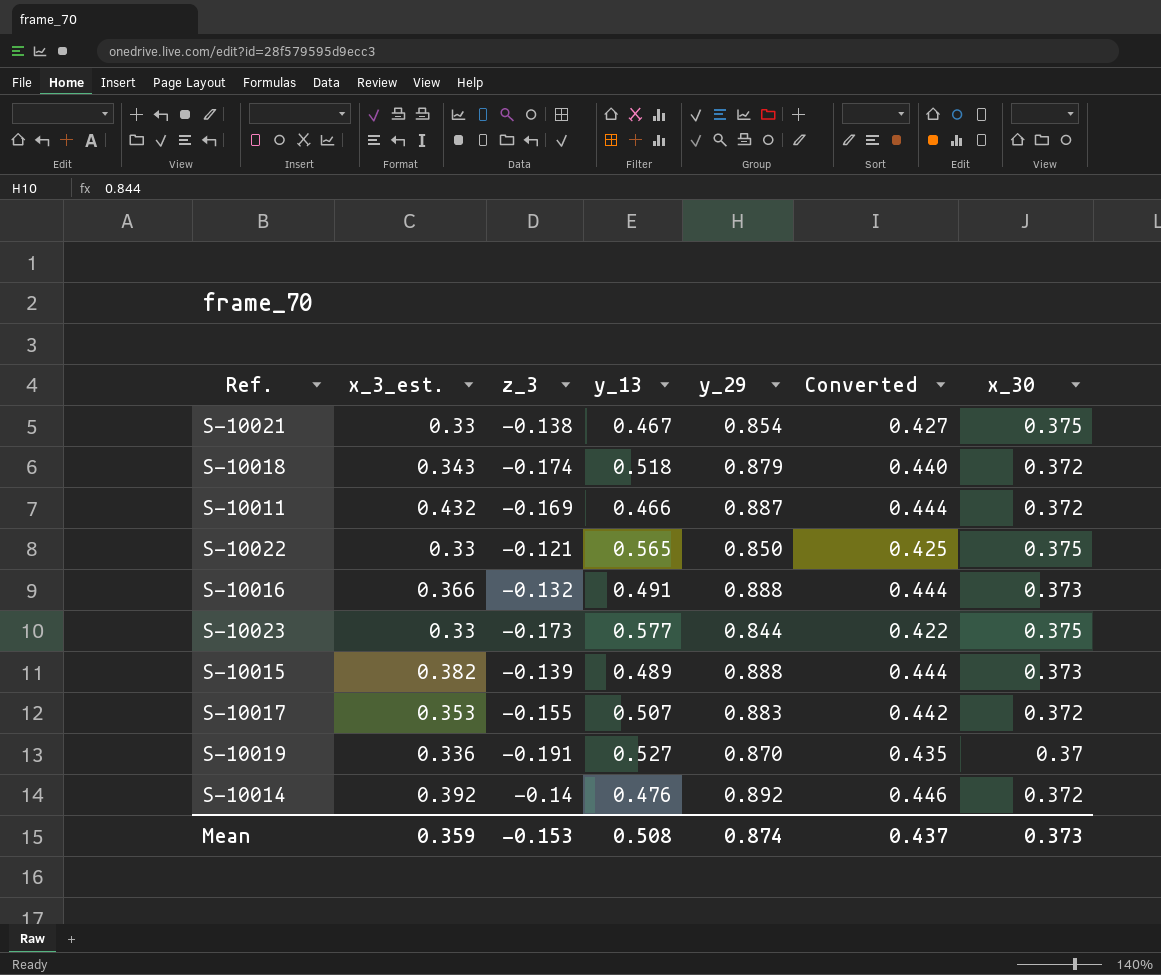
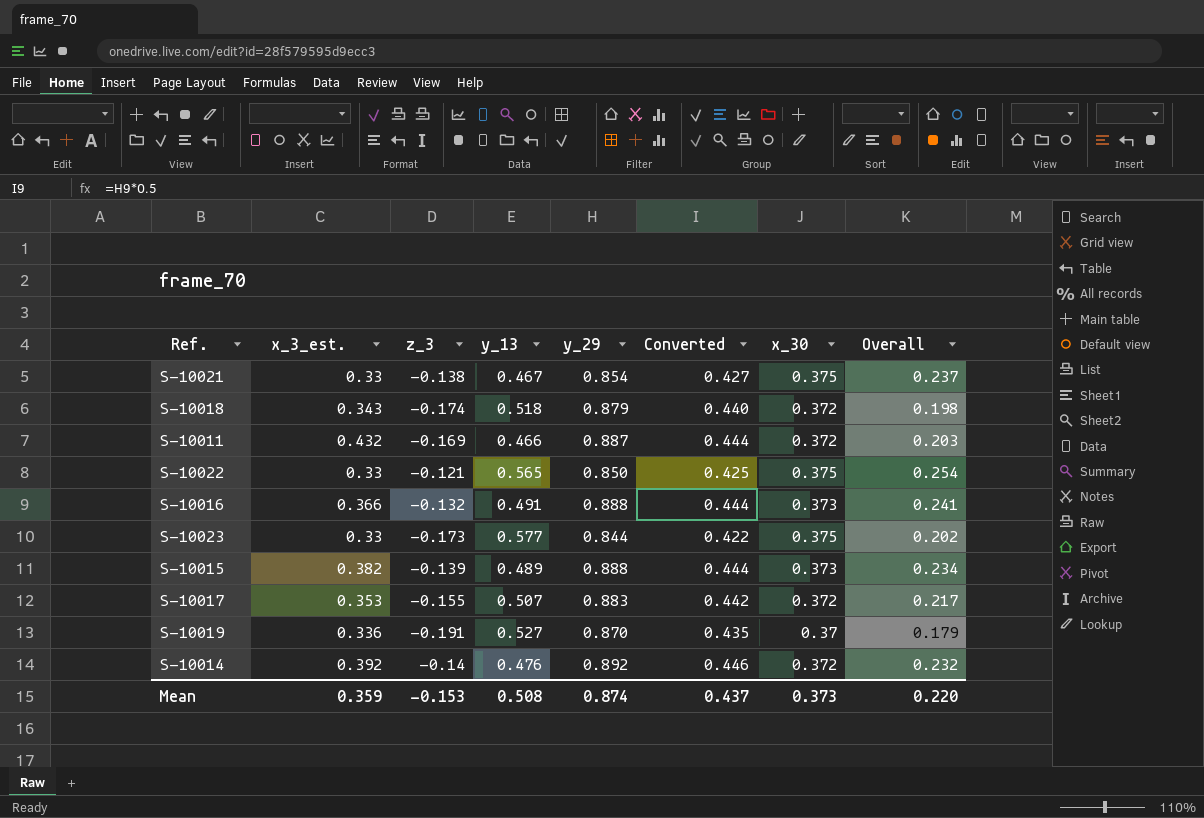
column Overall | formula: none -> [z_3] + [x_30]

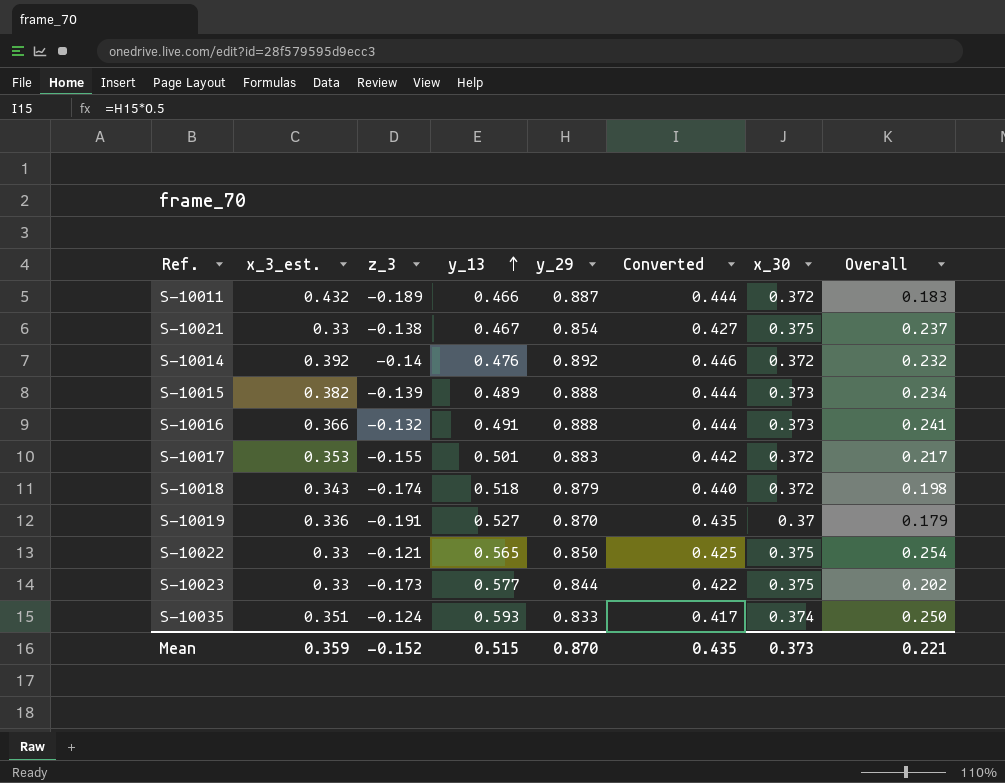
row order: none -> y_13 ascending
S-10011 | z_3: -0.169 -> -0.189
S-10011 | Overall: 0.203 -> 0.183
S-10017 | y_13: 0.507 -> 0.501
row S-10035: none -> 0.351 | -0.124 | 0.593 | 0.833 | 0.417 | 0.374 | 0.250
Mean | z_3: -0.153 -> -0.152
Mean | y_13: 0.508 -> 0.515
Mean | y_29: 0.874 -> 0.870
Mean | Converted: 0.437 -> 0.435
Mean | Overall: 0.220 -> 0.221

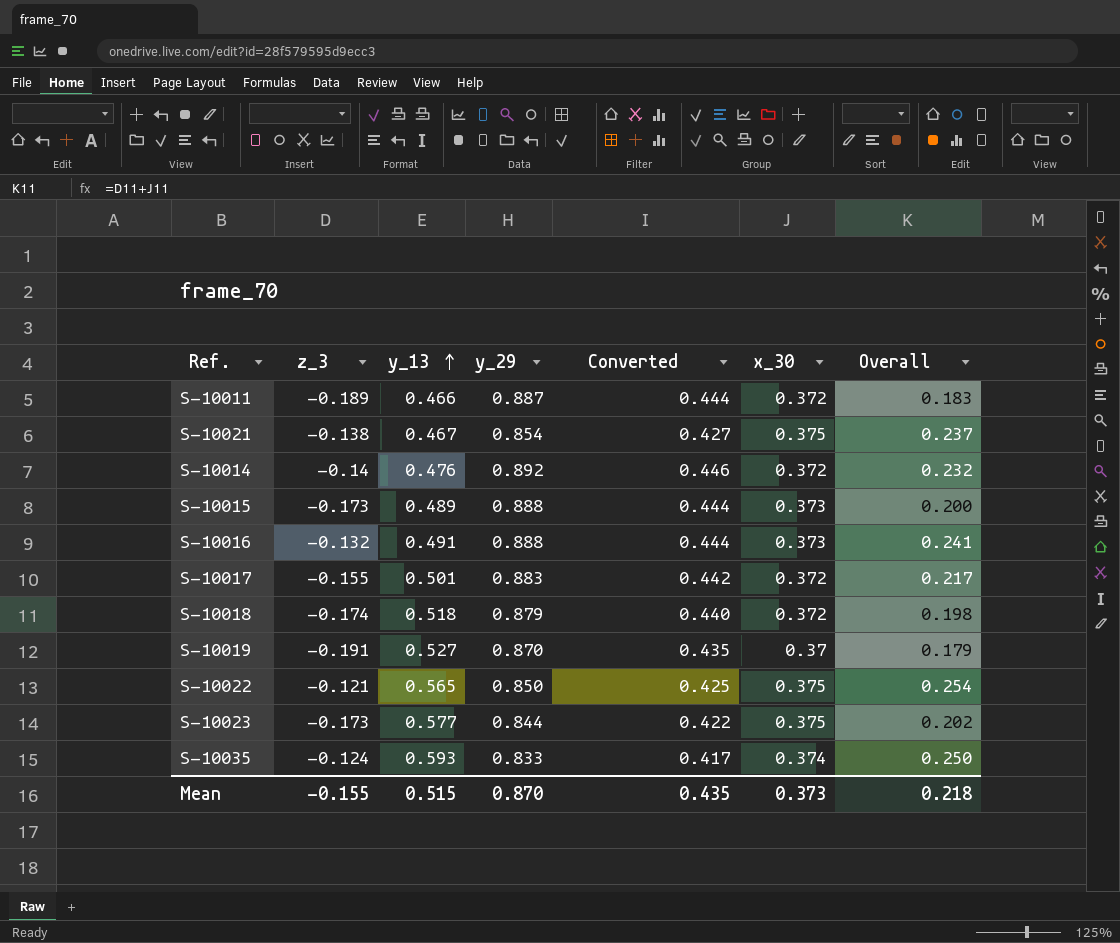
column x_3_est. | position: 2 -> none
S-10015 | z_3: -0.139 -> -0.173
S-10015 | Overall: 0.234 -> 0.200
Mean | z_3: -0.152 -> -0.155
Mean | Overall: 0.221 -> 0.218

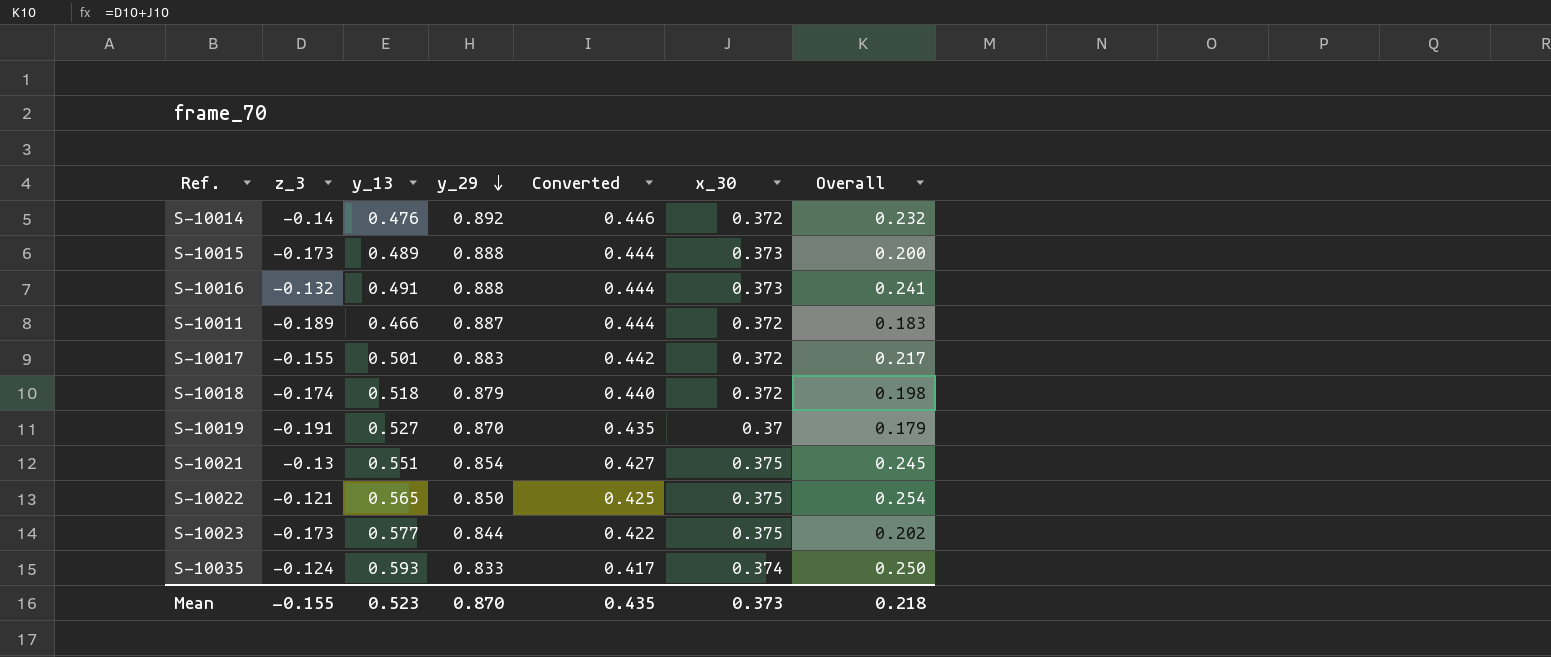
row order: y_13 ascending -> y_29 descending
S-10021 | z_3: -0.138 -> -0.13
S-10021 | y_13: 0.467 -> 0.551
S-10021 | Overall: 0.237 -> 0.245
Mean | y_13: 0.515 -> 0.523

